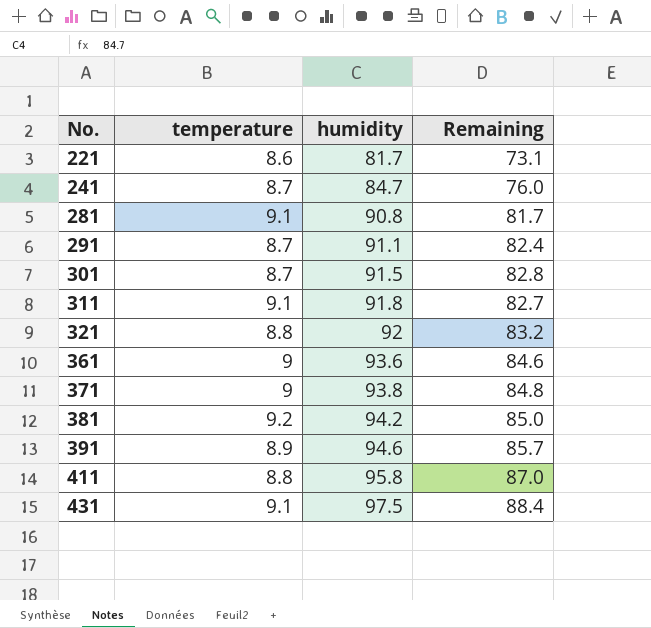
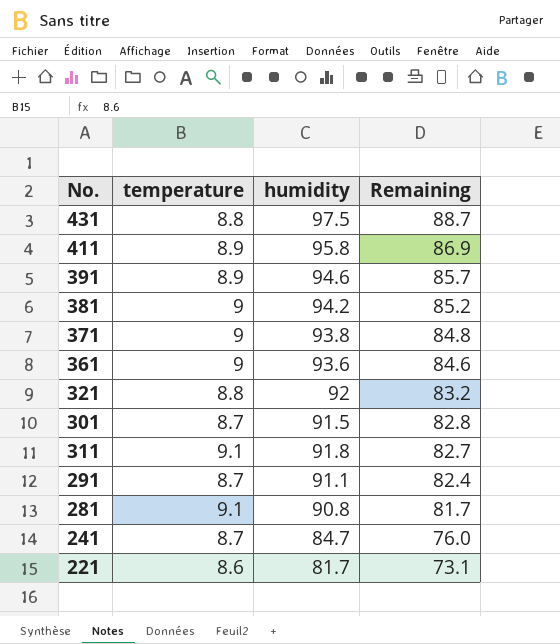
row order: No. ascending -> Remaining descending
431 | temperature: 9.1 -> 8.8
431 | Remaining: 88.4 -> 88.7
411 | temperature: 8.8 -> 8.9
411 | Remaining: 87.0 -> 86.9
381 | temperature: 9.2 -> 9
381 | Remaining: 85.0 -> 85.2

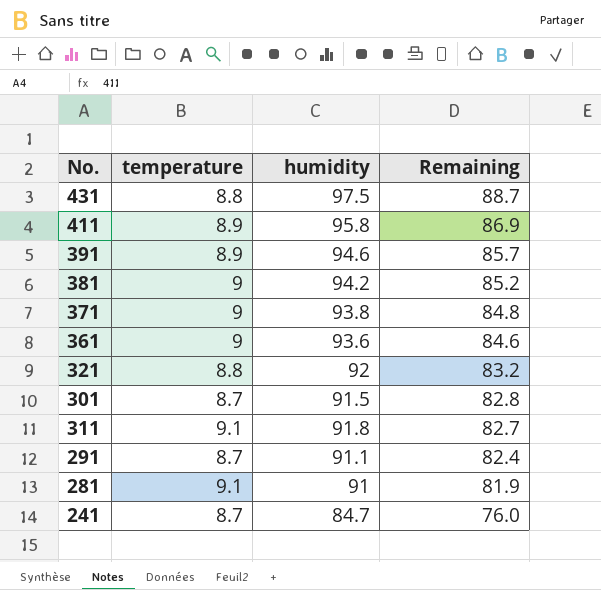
row 221: 8.6 | 81.7 | 73.1 -> none
281 | humidity: 90.8 -> 91
281 | Remaining: 81.7 -> 81.9

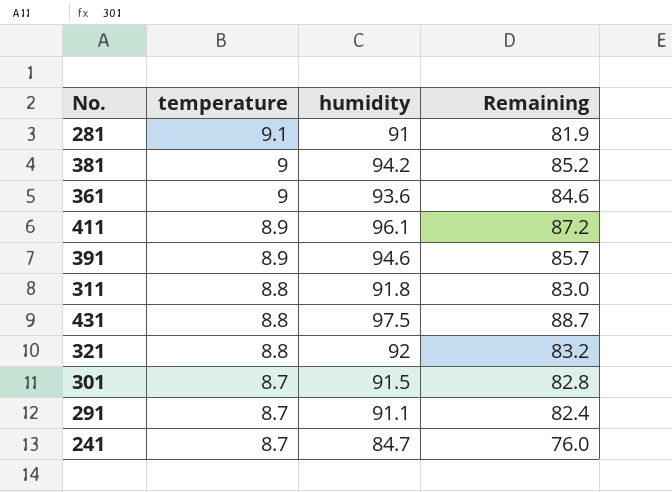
row order: Remaining descending -> temperature descending
row 371: 9 | 93.8 | 84.8 -> none
411 | humidity: 95.8 -> 96.1
411 | Remaining: 86.9 -> 87.2
311 | temperature: 9.1 -> 8.8
311 | Remaining: 82.7 -> 83.0

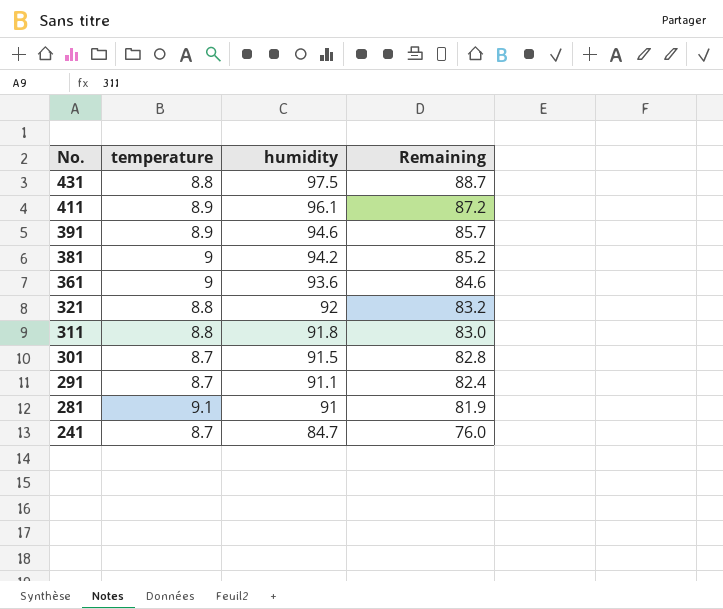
row order: temperature descending -> No. descending

